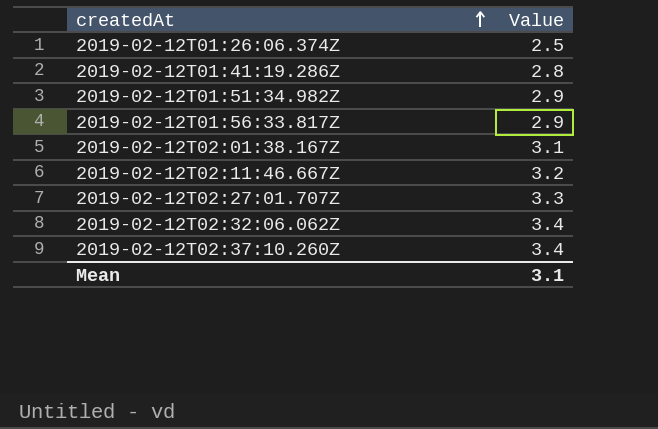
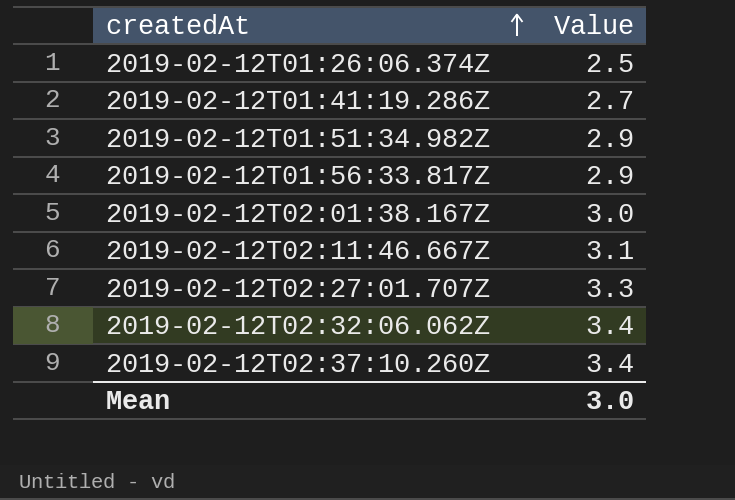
2019-02-12T01:41:19.286Z | Value: 2.8 -> 2.7
2019-02-12T02:01:38.167Z | Value: 3.1 -> 3.0
2019-02-12T02:11:46.667Z | Value: 3.2 -> 3.1
Mean | Value: 3.1 -> 3.0

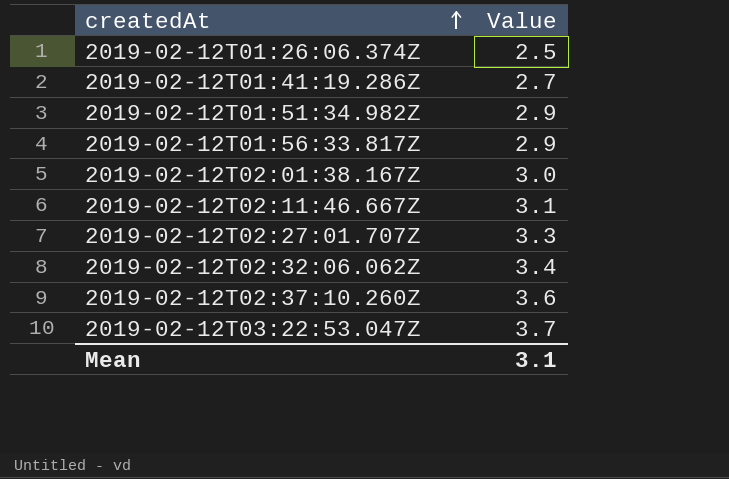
2019-02-12T02:37:10.260Z | Value: 3.4 -> 3.6
row 2019-02-12T03:22:53.047Z: none -> 3.7
Mean | Value: 3.0 -> 3.1

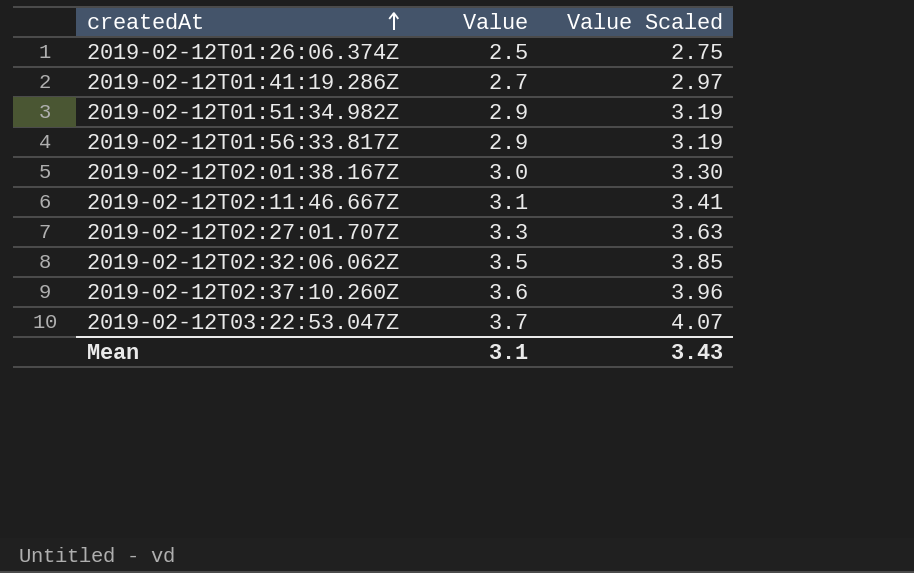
column Value Scaled | formula: none -> [Value] * 1.1
2019-02-12T02:32:06.062Z | Value: 3.4 -> 3.5

